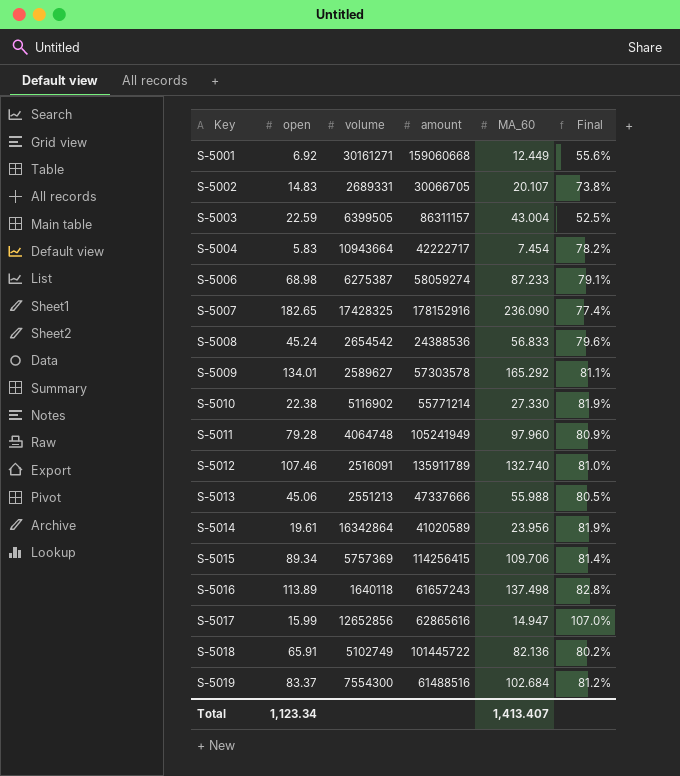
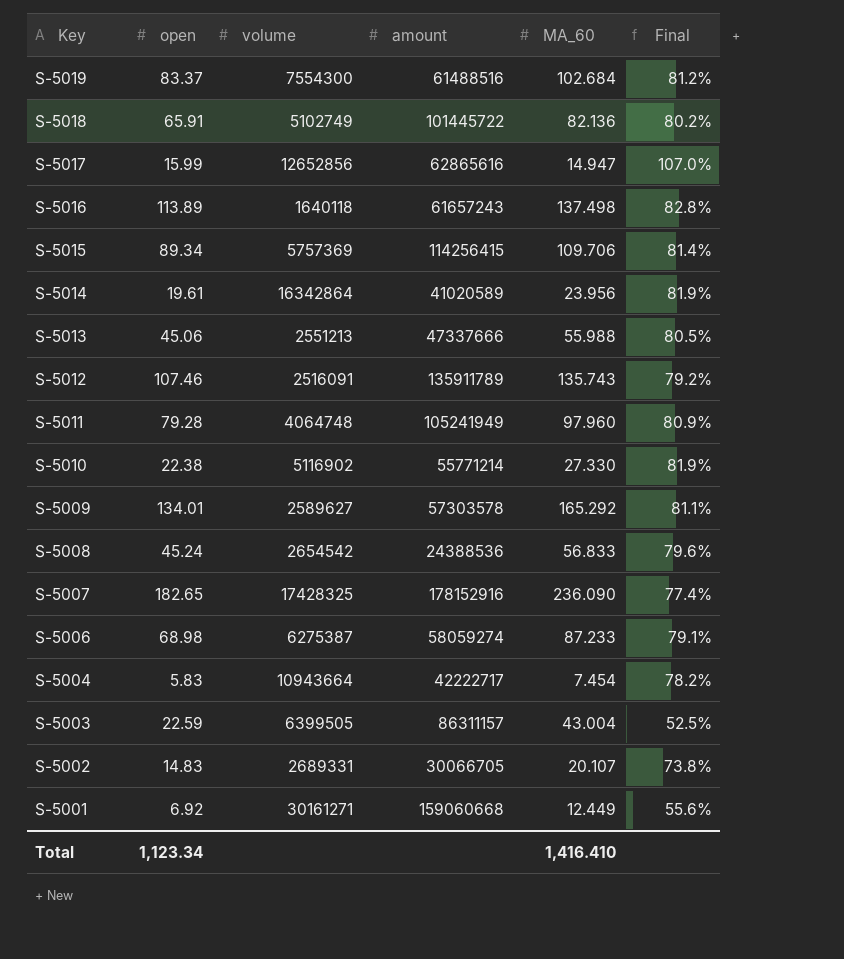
row order: Key ascending -> Key descending
S-5012 | MA_60: 132.740 -> 135.743
S-5012 | Final: 81.0% -> 79.2%
Total | MA_60: 1,413.407 -> 1,416.410

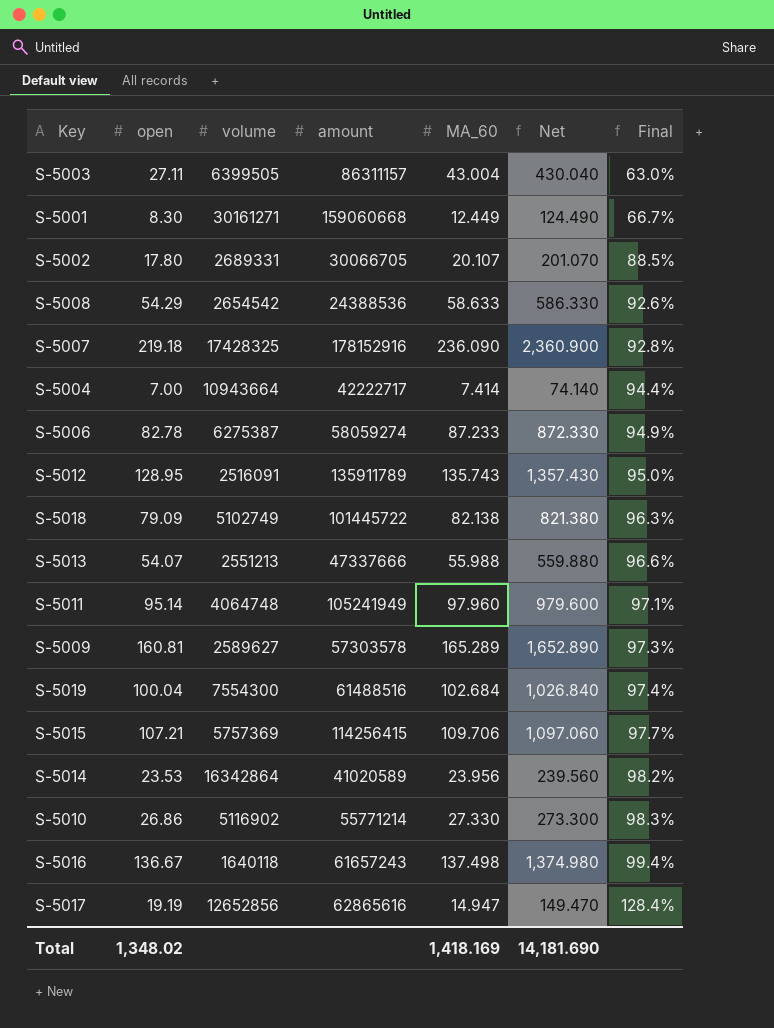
row order: Key descending -> Final ascending
column Net | formula: none -> [MA_60] * 10
S-5003 | open: 22.59 -> 27.11
S-5003 | Final: 52.5% -> 63.0%
S-5001 | open: 6.92 -> 8.30
S-5001 | Final: 55.6% -> 66.7%
S-5002 | open: 14.83 -> 17.80
S-5002 | Final: 73.8% -> 88.5%
S-5008 | open: 45.24 -> 54.29
S-5008 | MA_60: 56.833 -> 58.633
S-5008 | Final: 79.6% -> 92.6%
S-5007 | open: 182.65 -> 219.18
S-5007 | Final: 77.4% -> 92.8%
S-5004 | open: 5.83 -> 7.00
S-5004 | MA_60: 7.454 -> 7.414
S-5004 | Final: 78.2% -> 94.4%
S-5006 | open: 68.98 -> 82.78
S-5006 | Final: 79.1% -> 94.9%
S-5012 | open: 107.46 -> 128.95
S-5012 | Final: 79.2% -> 95.0%
S-5018 | open: 65.91 -> 79.09
S-5018 | MA_60: 82.136 -> 82.138
S-5018 | Final: 80.2% -> 96.3%
S-5013 | open: 45.06 -> 54.07
S-5013 | Final: 80.5% -> 96.6%
S-5011 | open: 79.28 -> 95.14
S-5011 | Final: 80.9% -> 97.1%
S-5009 | open: 134.01 -> 160.81
S-5009 | MA_60: 165.292 -> 165.289
S-5009 | Final: 81.1% -> 97.3%
S-5019 | open: 83.37 -> 100.04
S-5019 | Final: 81.2% -> 97.4%
S-5015 | open: 89.34 -> 107.21
S-5015 | Final: 81.4% -> 97.7%
S-5014 | open: 19.61 -> 23.53
S-5014 | Final: 81.9% -> 98.2%
S-5010 | open: 22.38 -> 26.86
S-5010 | Final: 81.9% -> 98.3%
S-5016 | open: 113.89 -> 136.67
S-5016 | Final: 82.8% -> 99.4%
S-5017 | open: 15.99 -> 19.19
S-5017 | Final: 107.0% -> 128.4%
Total | open: 1,123.34 -> 1,348.02
Total | MA_60: 1,416.410 -> 1,418.169

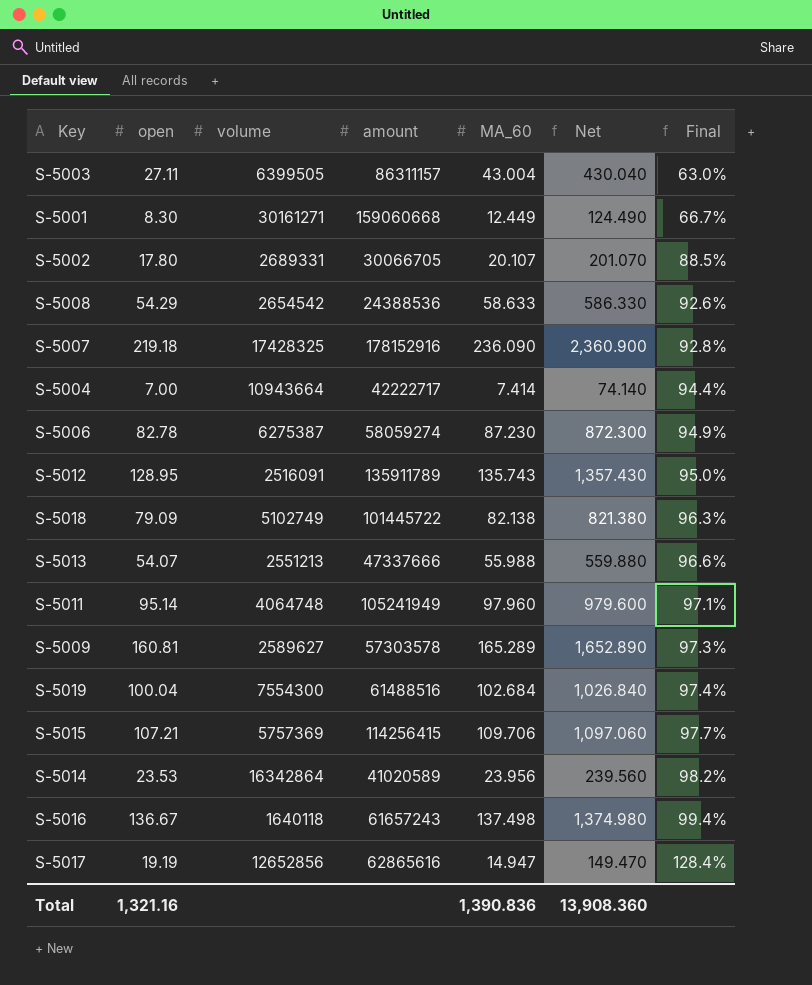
row S-5010: 26.86 | 5116902 | 55771214 | 27.330 | 273.300 | 98.3% -> none
S-5006 | MA_60: 87.233 -> 87.230
S-5006 | Net: 872.330 -> 872.300
Total | open: 1,348.02 -> 1,321.16
Total | MA_60: 1,418.169 -> 1,390.836
Total | Net: 14,181.690 -> 13,908.360

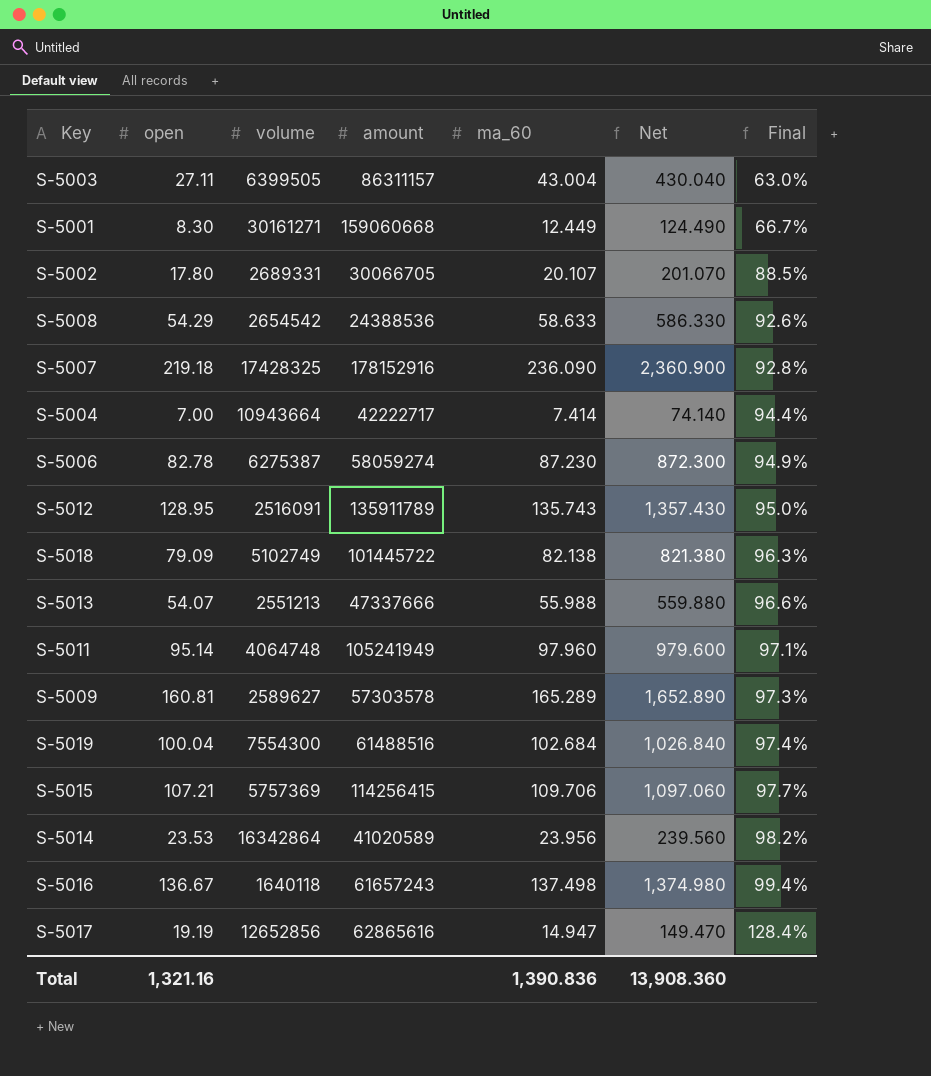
column name: MA_60 -> ma_60

